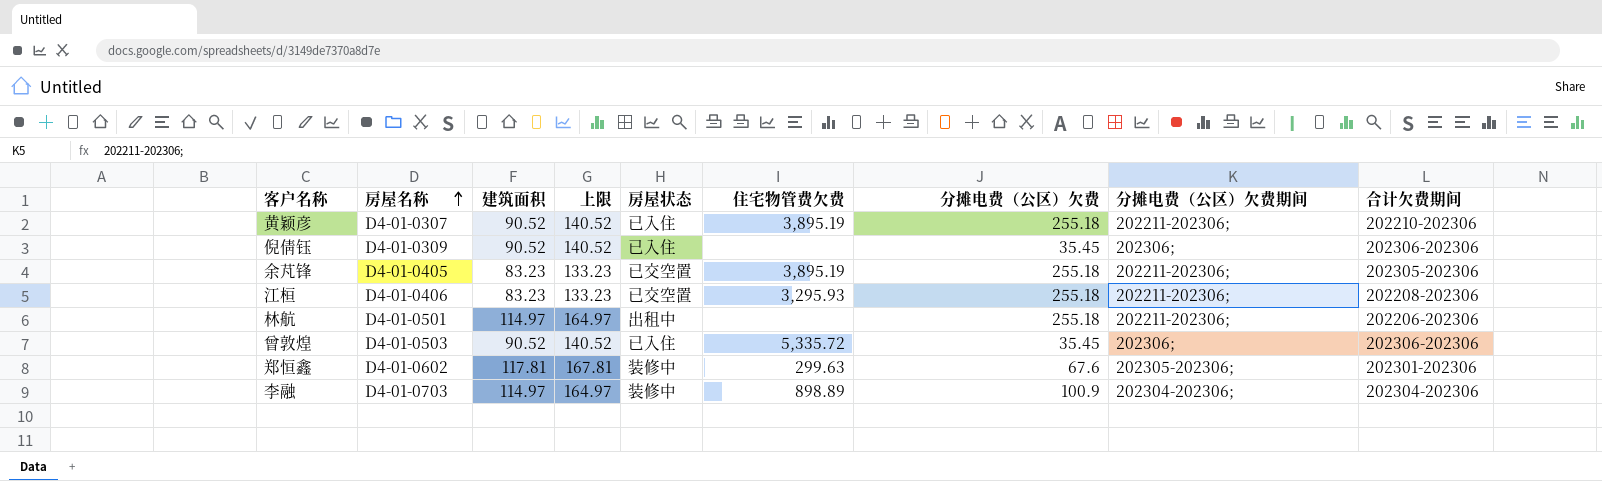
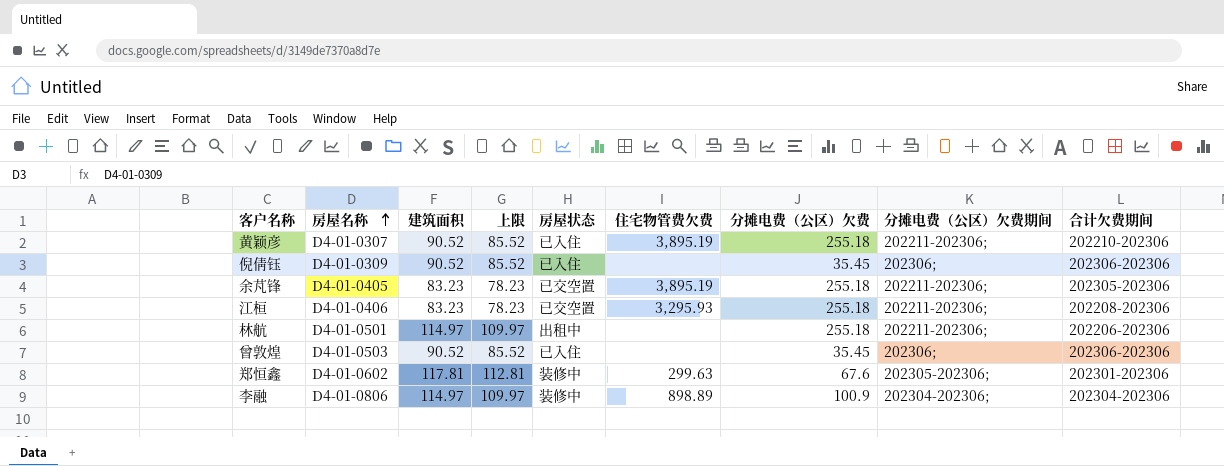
column 上限 | formula: [建筑面积] + 50 -> [建筑面积] - 5
曾敦煌 | 住宅物管费欠费: 5,335.72 -> none
李融 | 房屋名称: D4-01-0703 -> D4-01-0806

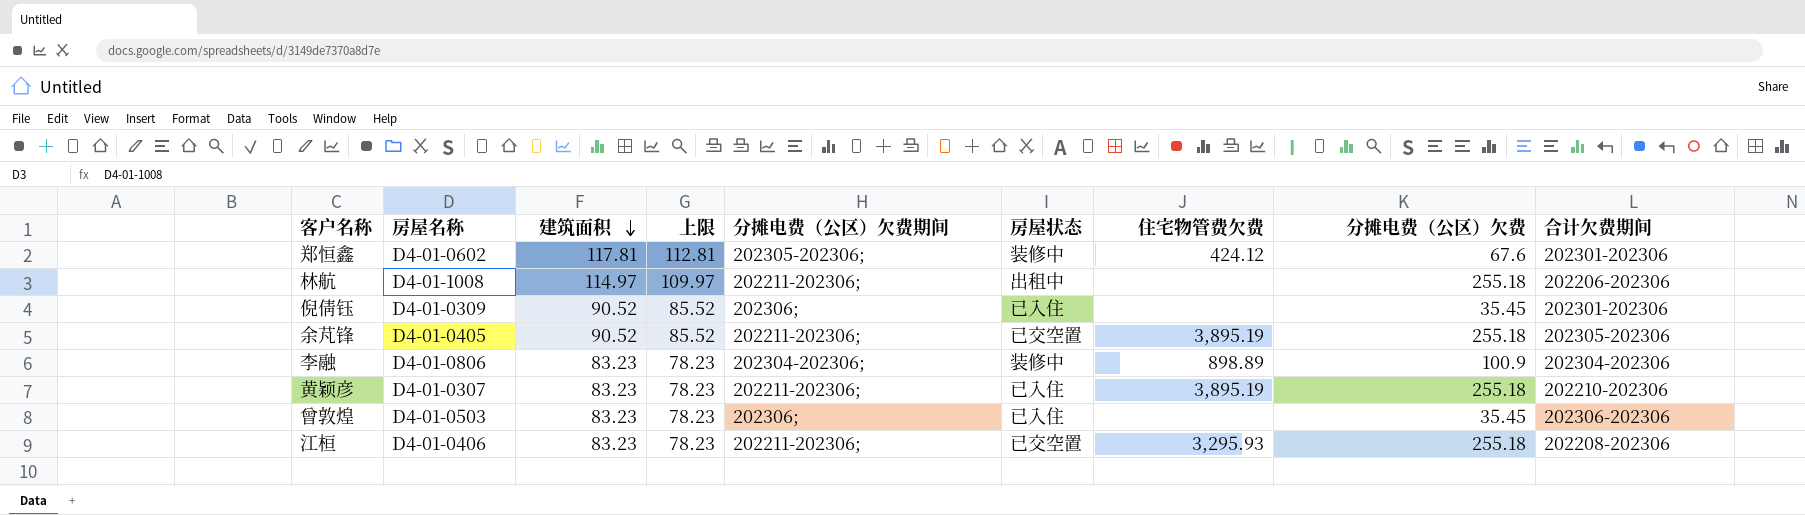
row order: 房屋名称 ascending -> 建筑面积 descending
column 分摊电费（公区）欠费期间 | position: 8 -> 5
郑恒鑫 | 住宅物管费欠费: 299.63 -> 424.12
林航 | 房屋名称: D4-01-0501 -> D4-01-1008
倪倩钰 | 合计欠费期间: 202306-202306 -> 202301-202306
余芃锋 | 建筑面积: 83.23 -> 90.52
余芃锋 | 上限: 78.23 -> 85.52
李融 | 建筑面积: 114.97 -> 83.23
李融 | 上限: 109.97 -> 78.23
黄颖彦 | 建筑面积: 90.52 -> 83.23
黄颖彦 | 上限: 85.52 -> 78.23
曾敦煌 | 建筑面积: 90.52 -> 83.23
曾敦煌 | 上限: 85.52 -> 78.23

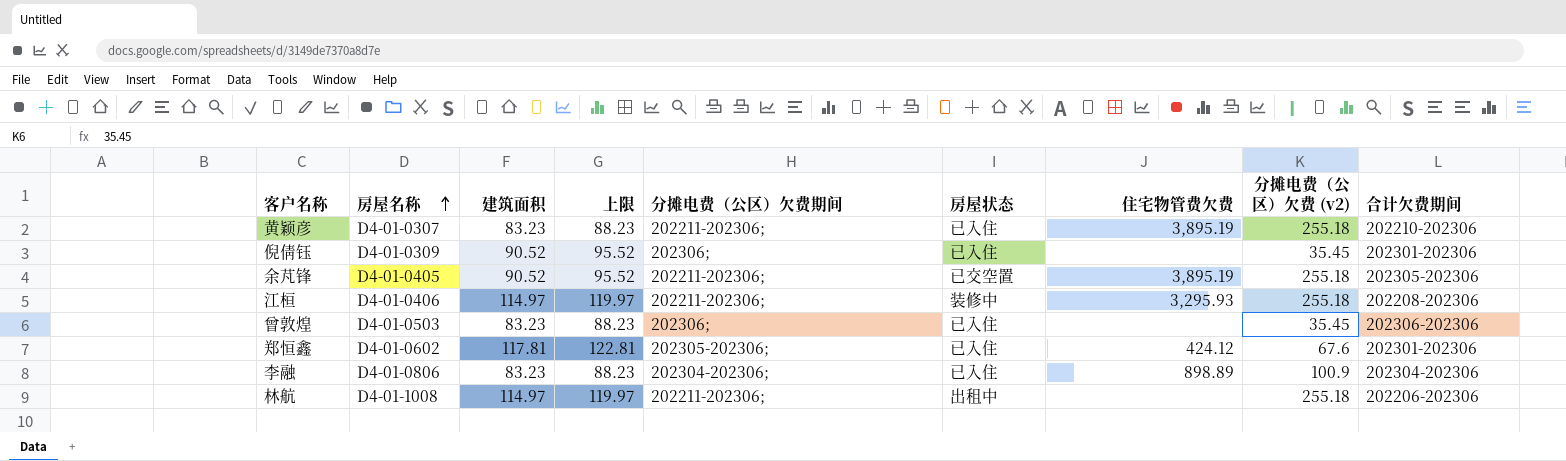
row order: 建筑面积 descending -> 房屋名称 ascending
column 上限 | formula: [建筑面积] - 5 -> [建筑面积] + 5
column name: 分摊电费（公区）欠费 -> 分摊电费（公区）欠费 (v2)
江桓 | 建筑面积: 83.23 -> 114.97
江桓 | 房屋状态: 已交空置 -> 装修中
郑恒鑫 | 房屋状态: 装修中 -> 已入住
李融 | 房屋状态: 装修中 -> 已入住

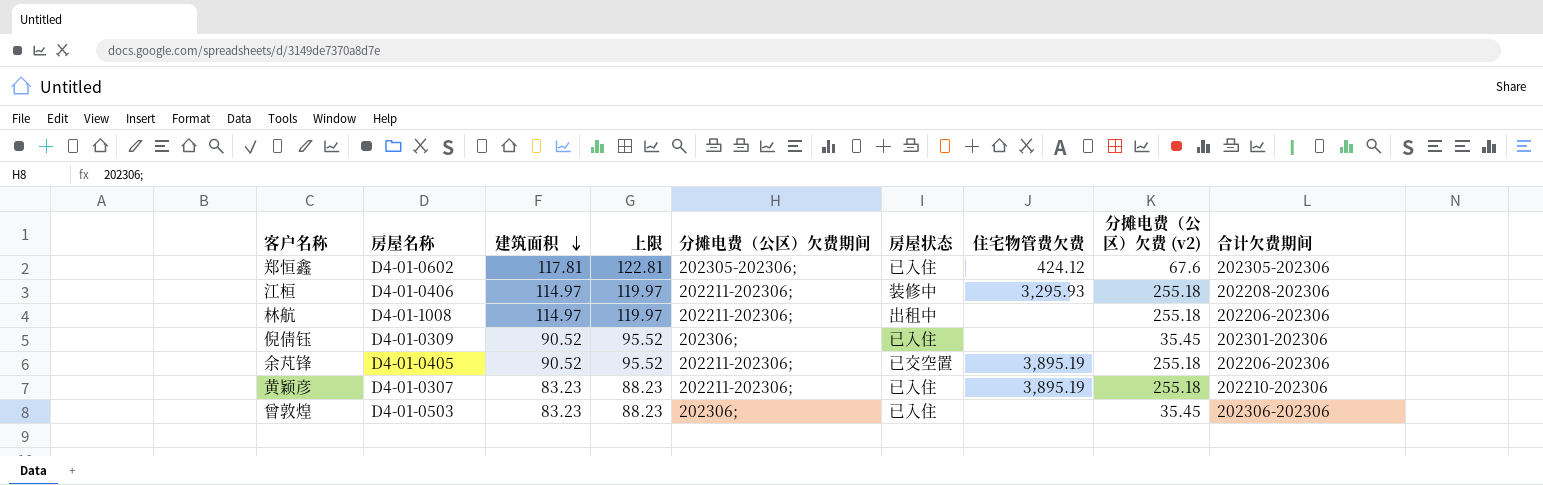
row order: 房屋名称 ascending -> 建筑面积 descending
row 李融: D4-01-0806 | 83.23 | 88.23 | 202304-202306; | 已入住 | 898.89 | 100.9 | 202304-202306 -> none
郑恒鑫 | 合计欠费期间: 202301-202306 -> 202305-202306
余芃锋 | 合计欠费期间: 202305-202306 -> 202206-202306

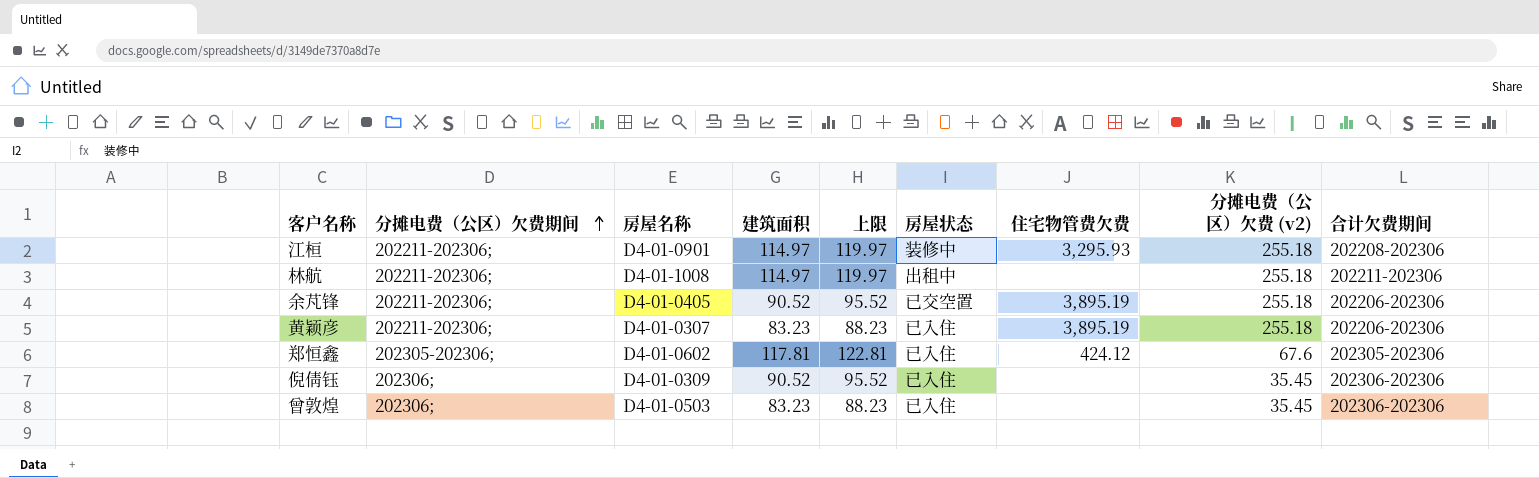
row order: 建筑面积 descending -> 分摊电费（公区）欠费期间 ascending
column 分摊电费（公区）欠费期间 | position: 5 -> 2
江桓 | 房屋名称: D4-01-0406 -> D4-01-0901
林航 | 合计欠费期间: 202206-202306 -> 202211-202306
黄颖彦 | 合计欠费期间: 202210-202306 -> 202206-202306
倪倩钰 | 合计欠费期间: 202301-202306 -> 202306-202306

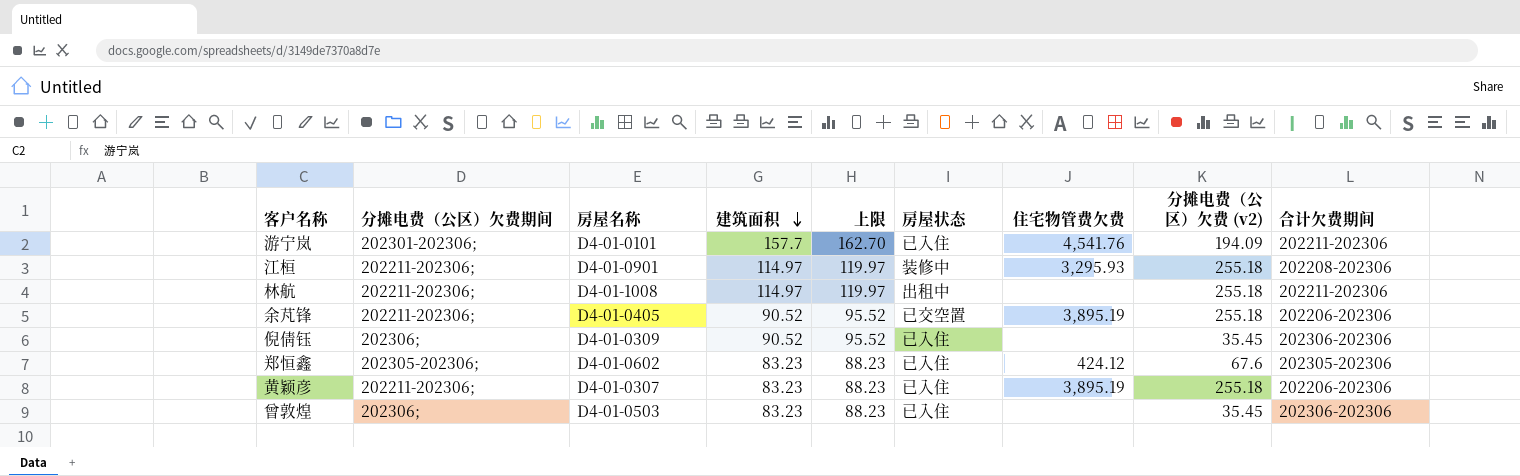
row order: 分摊电费（公区）欠费期间 ascending -> 建筑面积 descending
row 游宁岚: none -> 202301-202306; | D4-01-0101 | 157.7 | 162.70 | 已入住 | 4,541.76 | 194.09 | 202211-202306
郑恒鑫 | 建筑面积: 117.81 -> 83.23
郑恒鑫 | 上限: 122.81 -> 88.23

